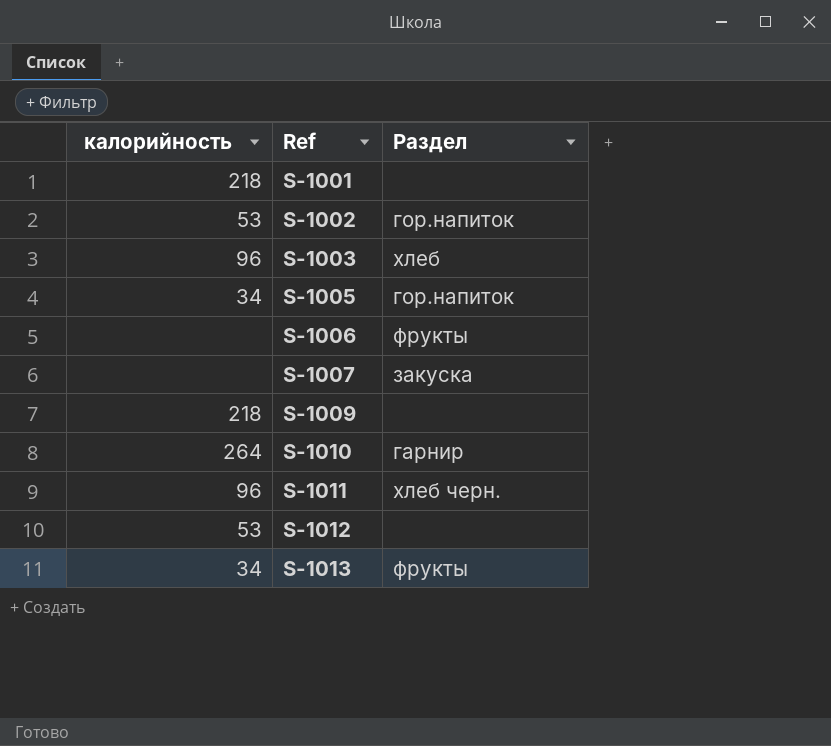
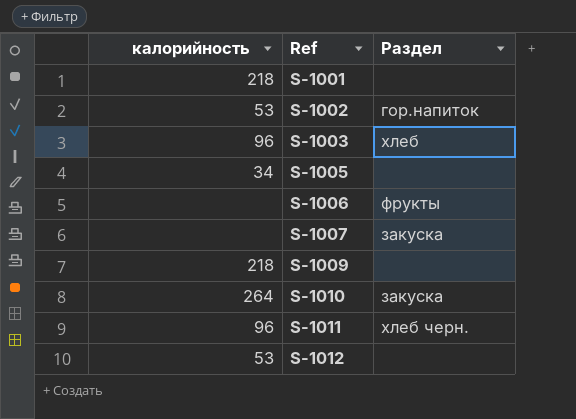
row S-1013: 34 | фрукты -> none
S-1005 | Раздел: гор.напиток -> none
S-1010 | Раздел: гарнир -> закуска

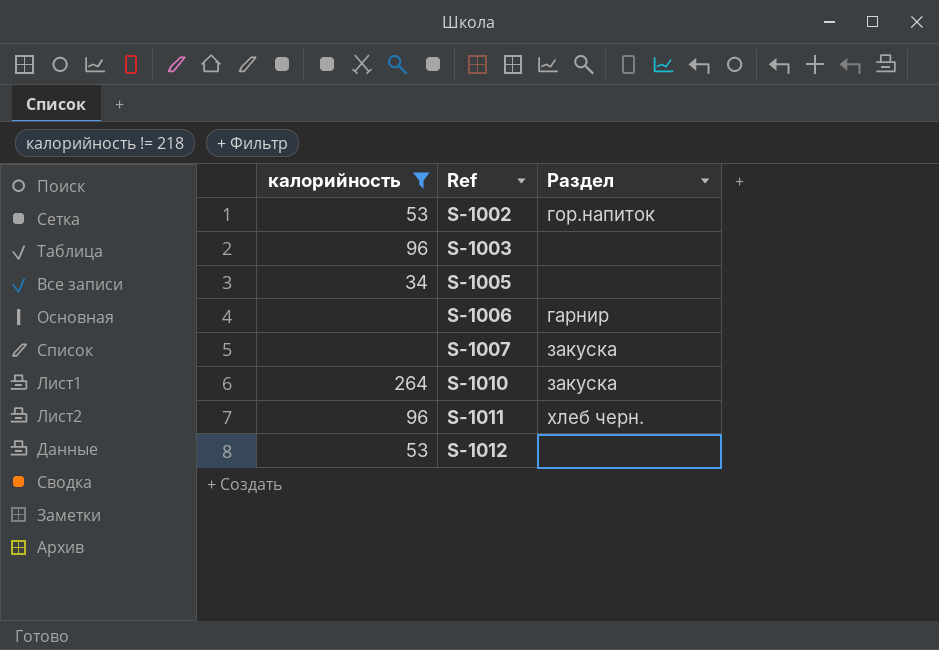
filter: none -> калорийность != 218
S-1003 | Раздел: хлеб -> none
S-1006 | Раздел: фрукты -> гарнир

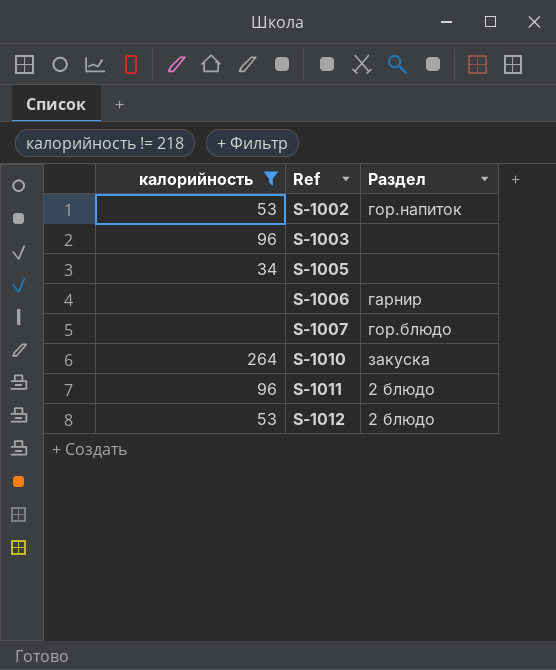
S-1007 | Раздел: закуска -> гор.блюдо
S-1011 | Раздел: хлеб черн. -> 2 блюдо
S-1012 | Раздел: none -> 2 блюдо

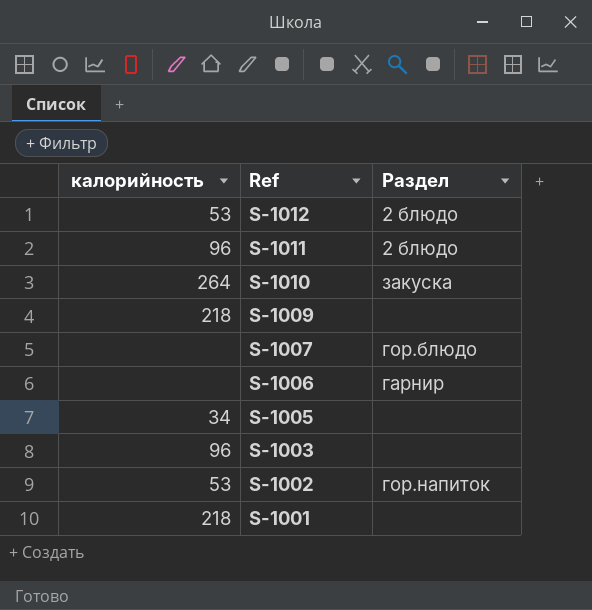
filter: калорийность != 218 -> none
row order: Ref ascending -> Ref descending

